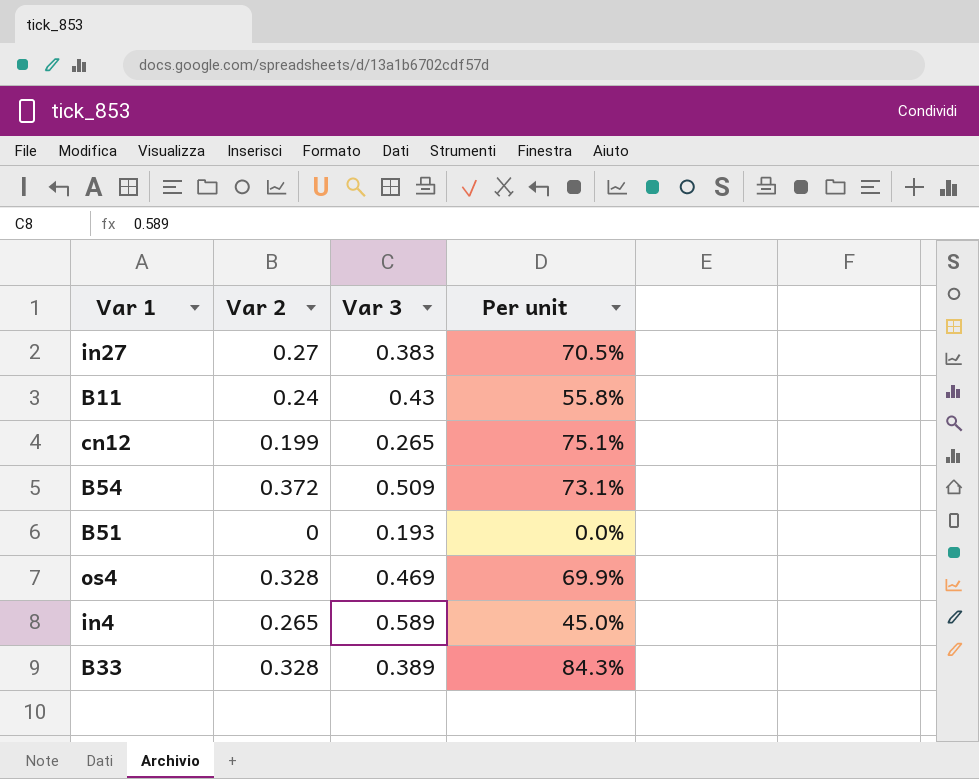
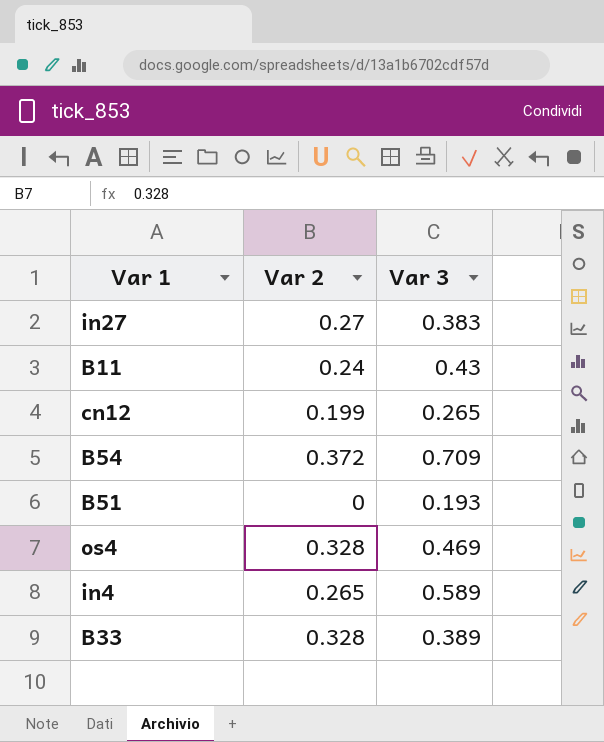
column Per unit | formula: [Var 2] / [Var 3] -> none
B54 | Var 3: 0.509 -> 0.709

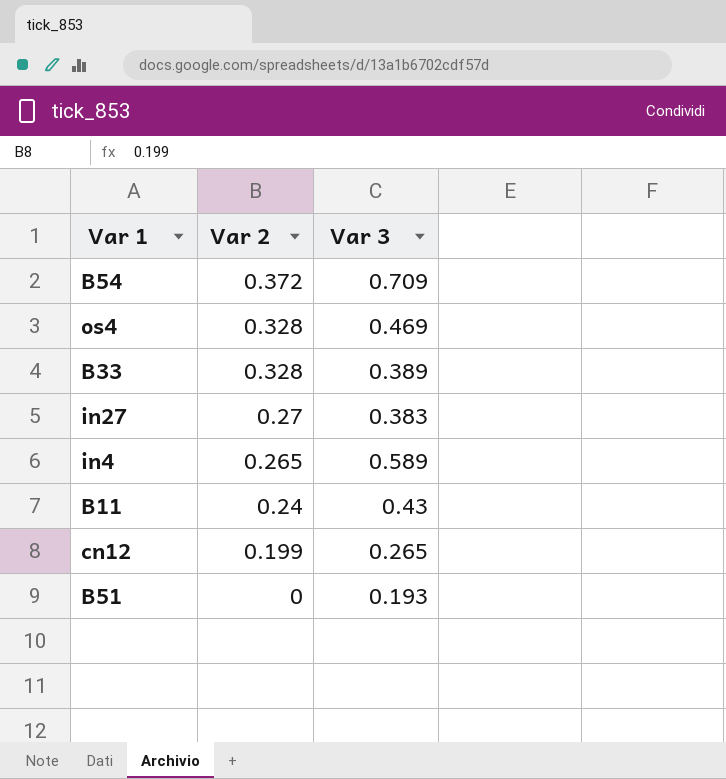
row order: none -> Var 2 descending

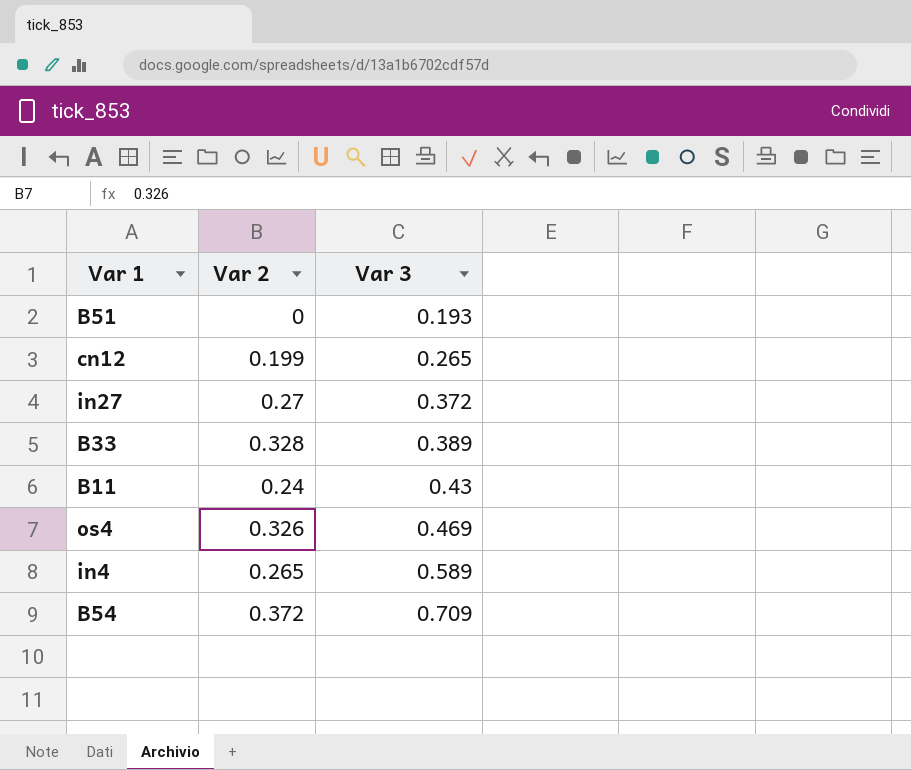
row order: Var 2 descending -> Var 3 ascending
in27 | Var 3: 0.383 -> 0.372
os4 | Var 2: 0.328 -> 0.326

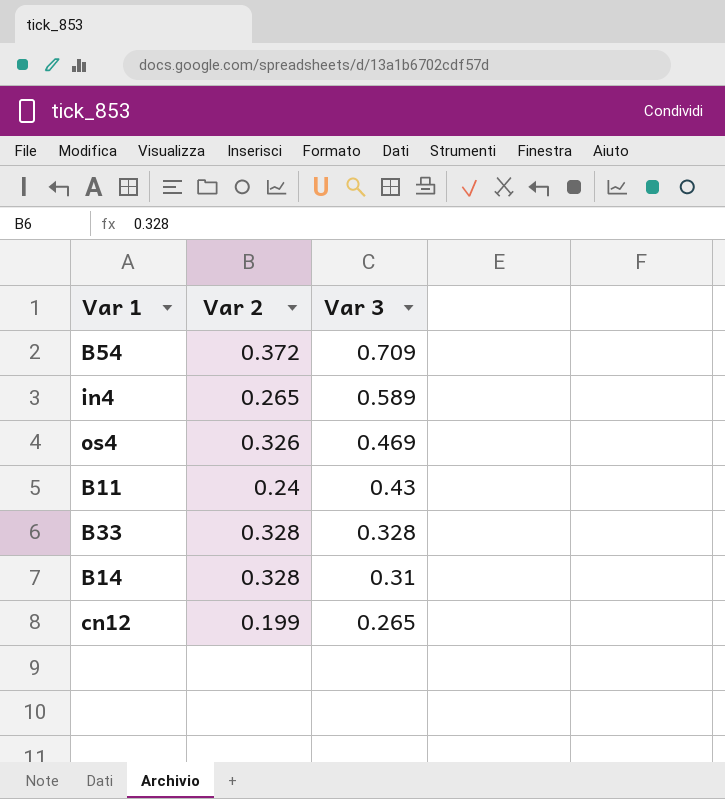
row order: Var 3 ascending -> Var 3 descending
row B51: 0 | 0.193 -> none
row in27: 0.27 | 0.372 -> none
B33 | Var 3: 0.389 -> 0.328
row B14: none -> 0.328 | 0.31

